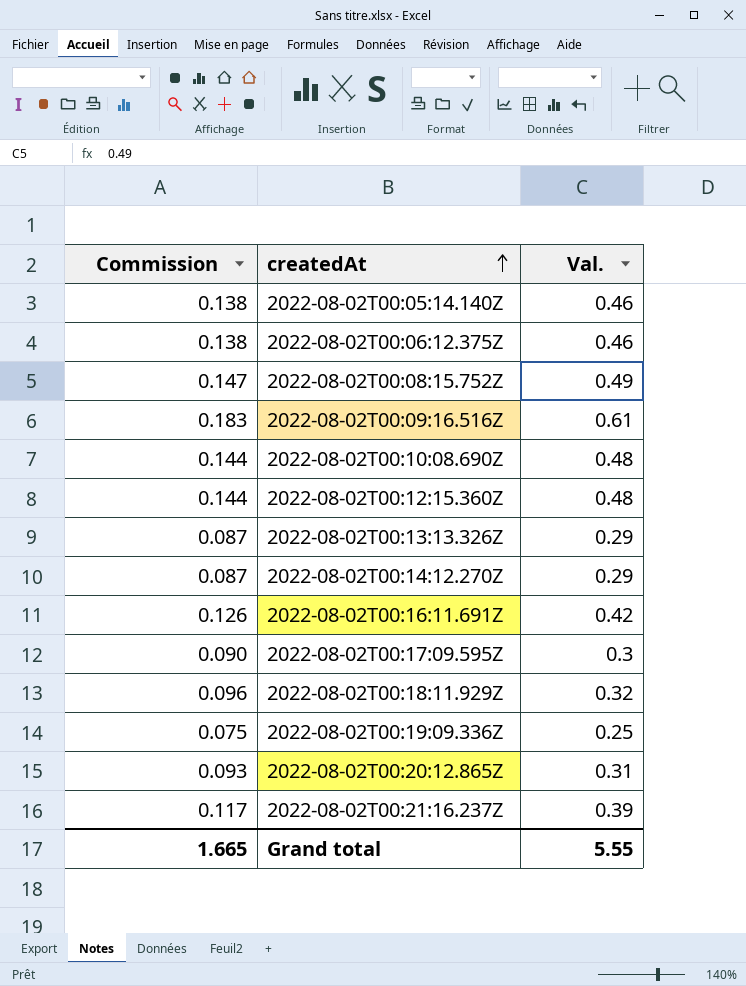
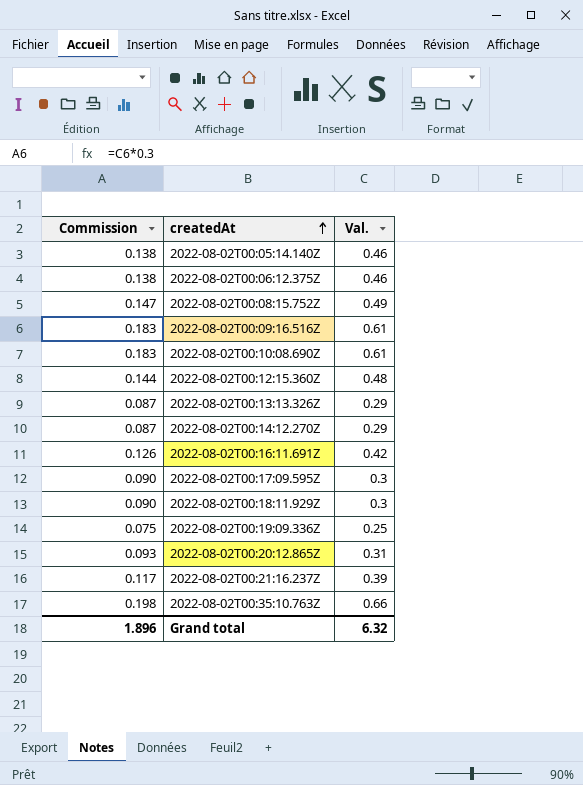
2022-08-02T00:10:08.690Z | Commission: 0.144 -> 0.183
2022-08-02T00:10:08.690Z | Val.: 0.48 -> 0.61
2022-08-02T00:18:11.929Z | Commission: 0.096 -> 0.090
2022-08-02T00:18:11.929Z | Val.: 0.32 -> 0.3
row 2022-08-02T00:35:10.763Z: none -> 0.198 | 0.66
Grand total | Commission: 1.665 -> 1.896
Grand total | Val.: 5.55 -> 6.32

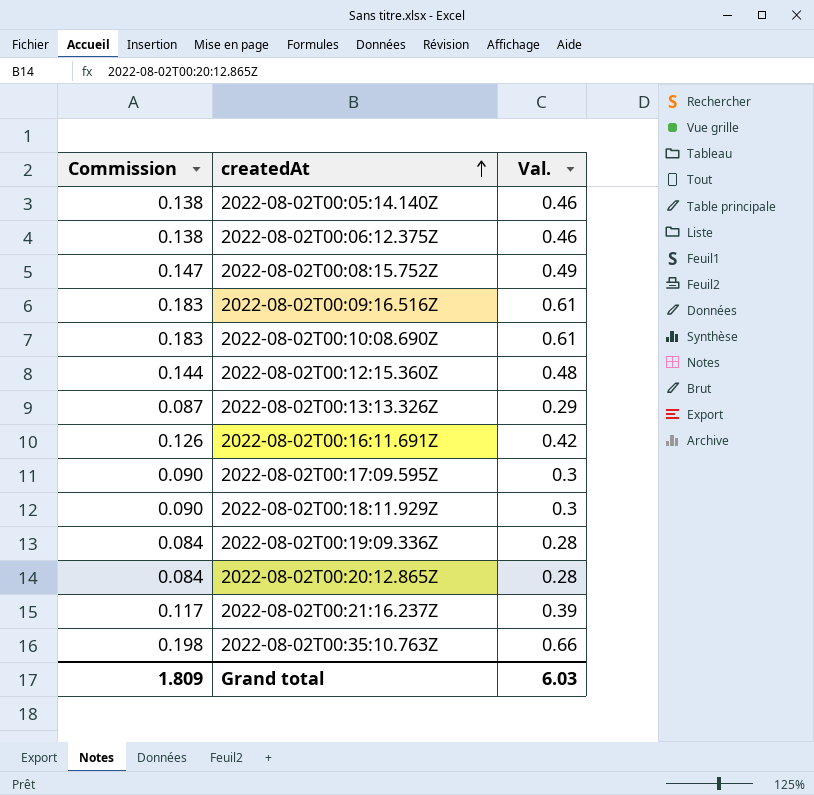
row 2022-08-02T00:14:12.270Z: 0.087 | 0.29 -> none
2022-08-02T00:19:09.336Z | Commission: 0.075 -> 0.084
2022-08-02T00:19:09.336Z | Val.: 0.25 -> 0.28
2022-08-02T00:20:12.865Z | Commission: 0.093 -> 0.084
2022-08-02T00:20:12.865Z | Val.: 0.31 -> 0.28
Grand total | Commission: 1.896 -> 1.809
Grand total | Val.: 6.32 -> 6.03

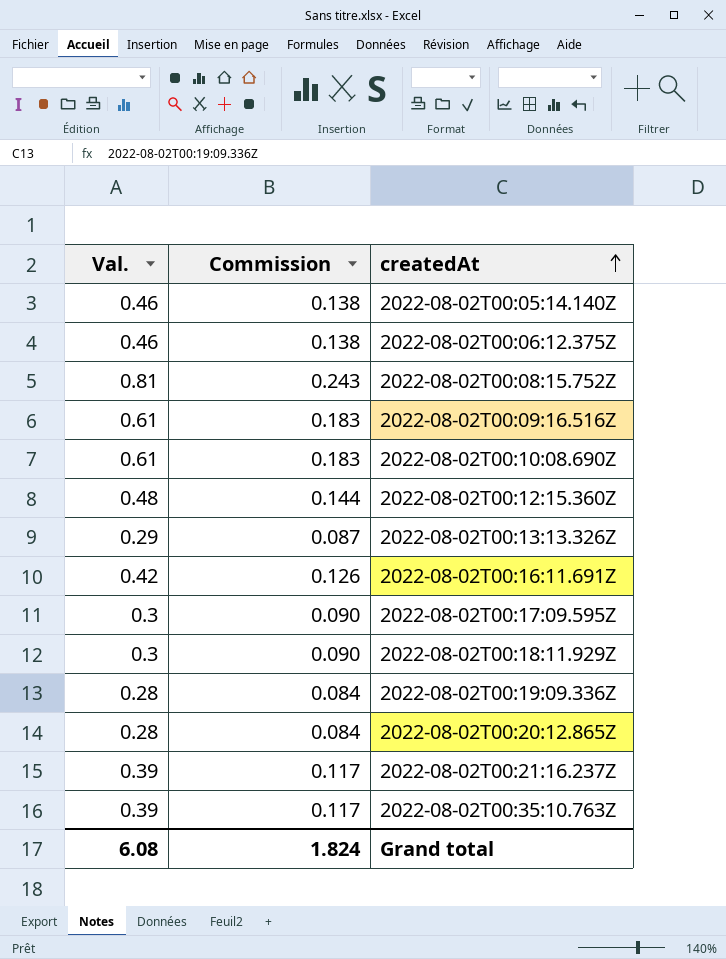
column Val. | position: 3 -> 1
2022-08-02T00:08:15.752Z | Val.: 0.49 -> 0.81
2022-08-02T00:08:15.752Z | Commission: 0.147 -> 0.243
2022-08-02T00:35:10.763Z | Val.: 0.66 -> 0.39
2022-08-02T00:35:10.763Z | Commission: 0.198 -> 0.117
Grand total | Val.: 6.03 -> 6.08
Grand total | Commission: 1.809 -> 1.824

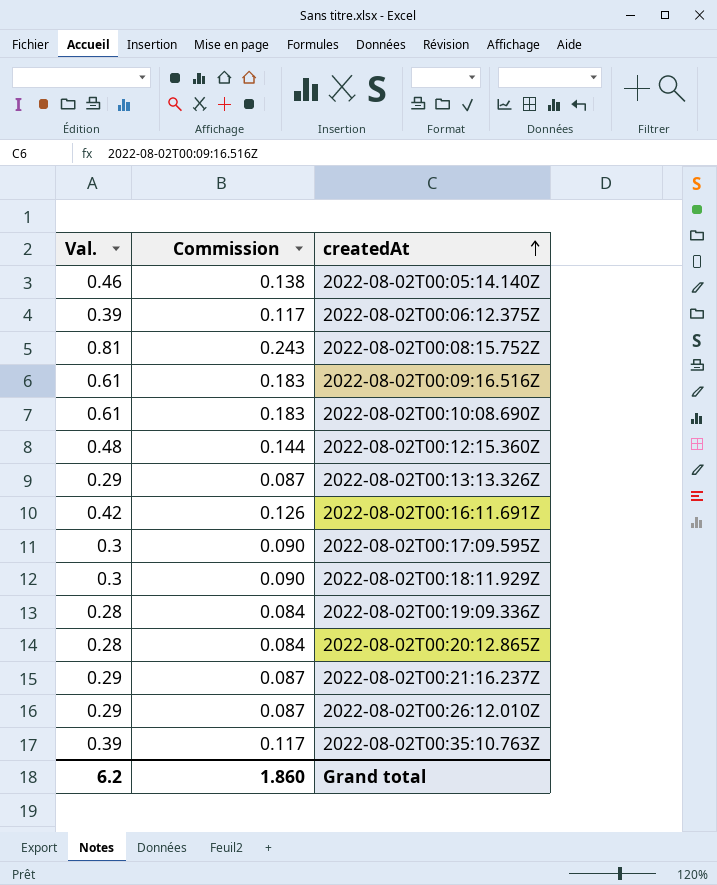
2022-08-02T00:06:12.375Z | Val.: 0.46 -> 0.39
2022-08-02T00:06:12.375Z | Commission: 0.138 -> 0.117
2022-08-02T00:21:16.237Z | Val.: 0.39 -> 0.29
2022-08-02T00:21:16.237Z | Commission: 0.117 -> 0.087
row 2022-08-02T00:26:12.010Z: none -> 0.29 | 0.087
Grand total | Val.: 6.08 -> 6.2
Grand total | Commission: 1.824 -> 1.860

